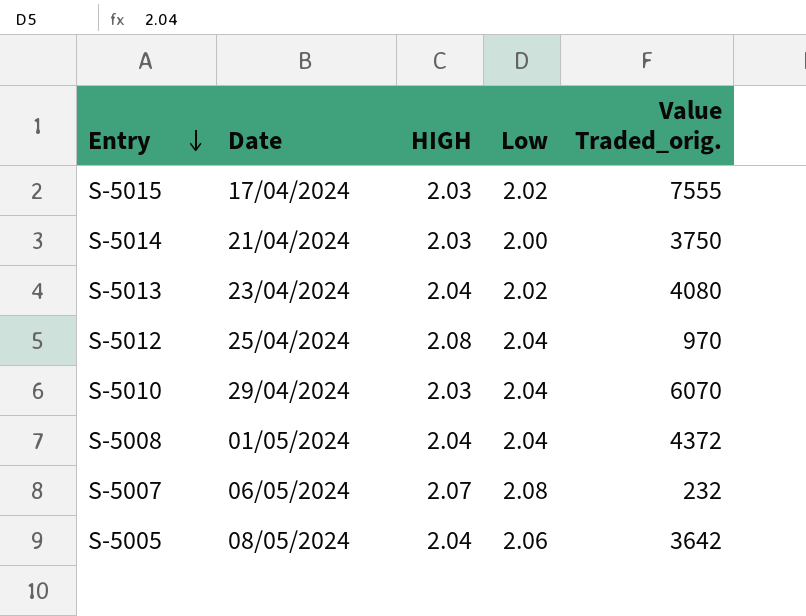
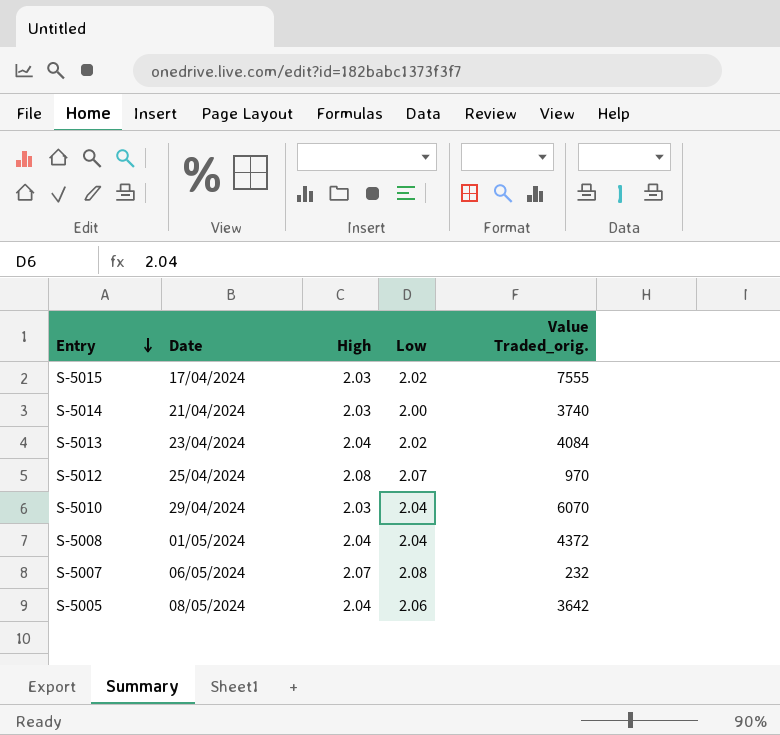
column name: HIGH -> High
S-5014 | Value Traded_orig.: 3750 -> 3740
S-5013 | Value Traded_orig.: 4080 -> 4084
S-5012 | Low: 2.04 -> 2.07

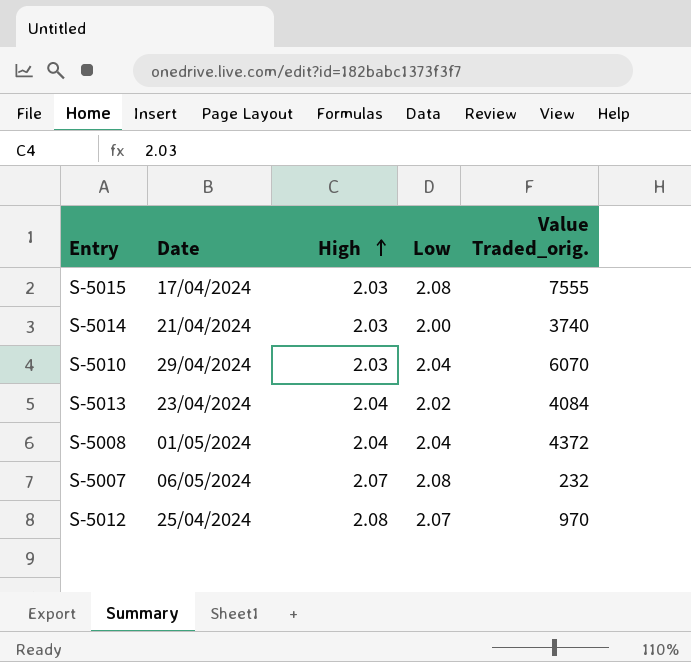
row order: Entry descending -> High ascending
row S-5005: 08/05/2024 | 2.04 | 2.06 | 3642 -> none
S-5015 | Low: 2.02 -> 2.08

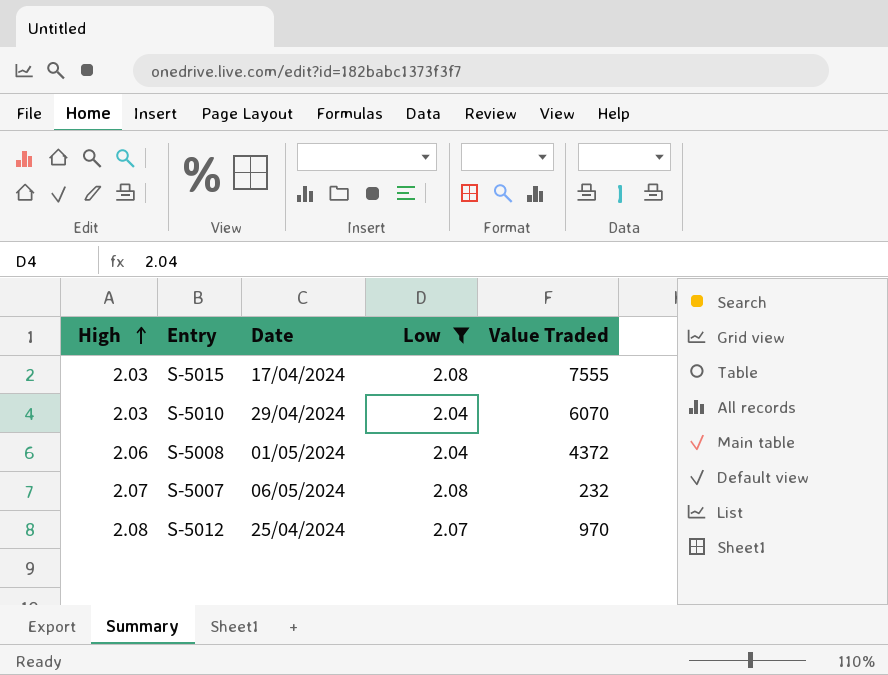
filter: none -> Low >= 2.04
column High | position: 3 -> 1
column name: Value Traded_orig. -> Value Traded
S-5008 | High: 2.04 -> 2.06

